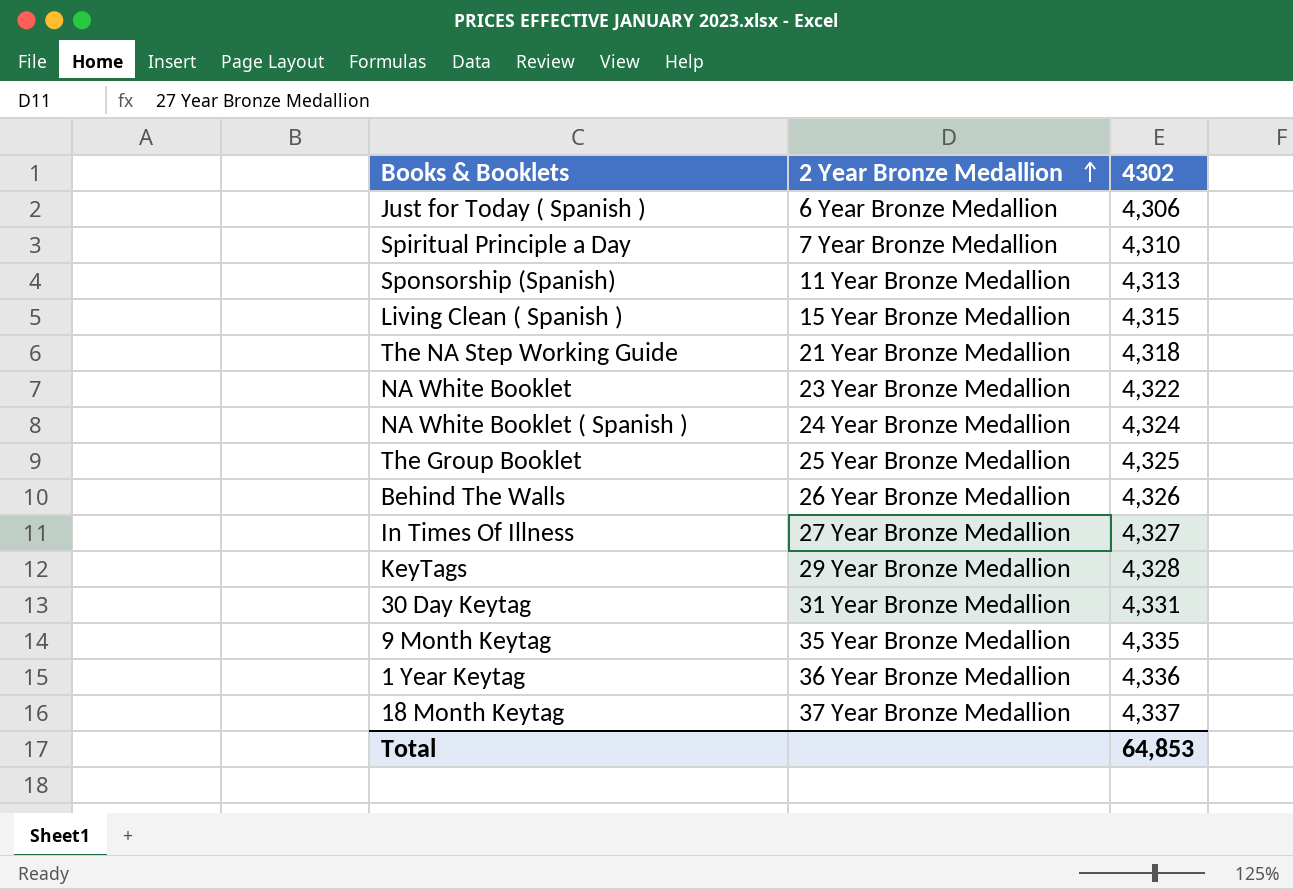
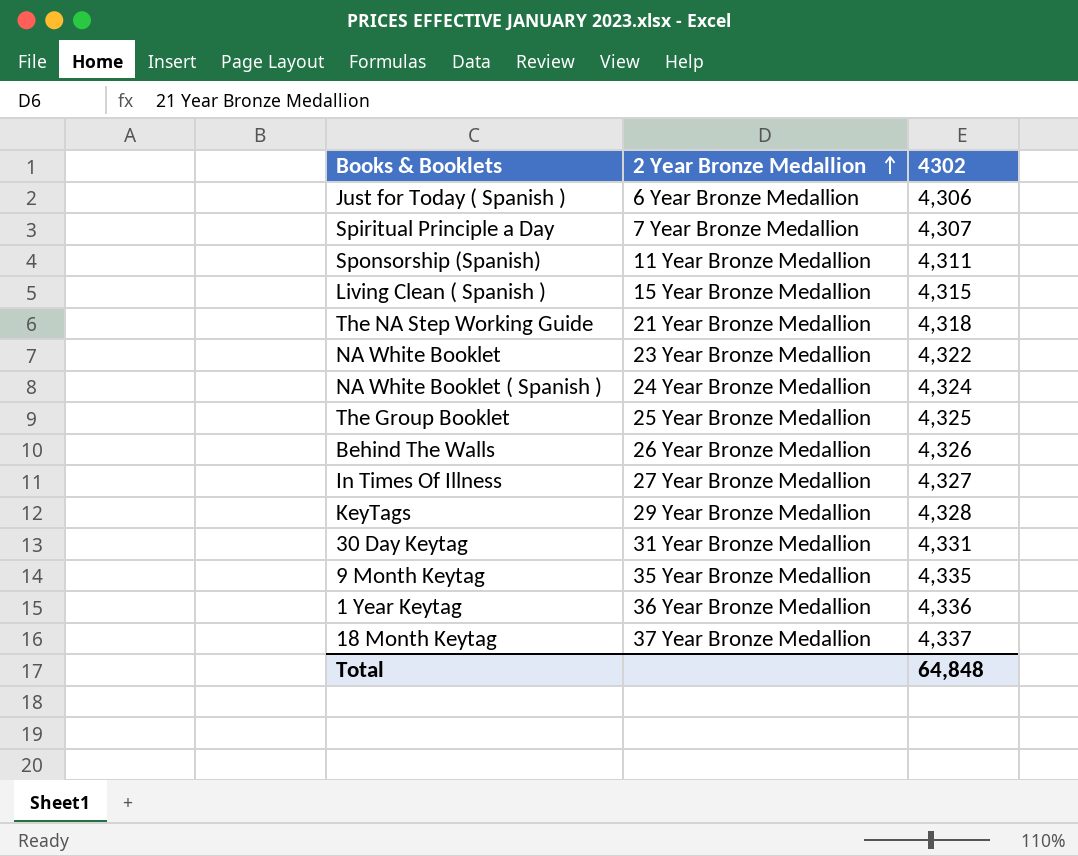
Spiritual Principle a Day | 4302: 4,310 -> 4,307
Sponsorship (Spanish) | 4302: 4,313 -> 4,311
Total | 4302: 64,853 -> 64,848

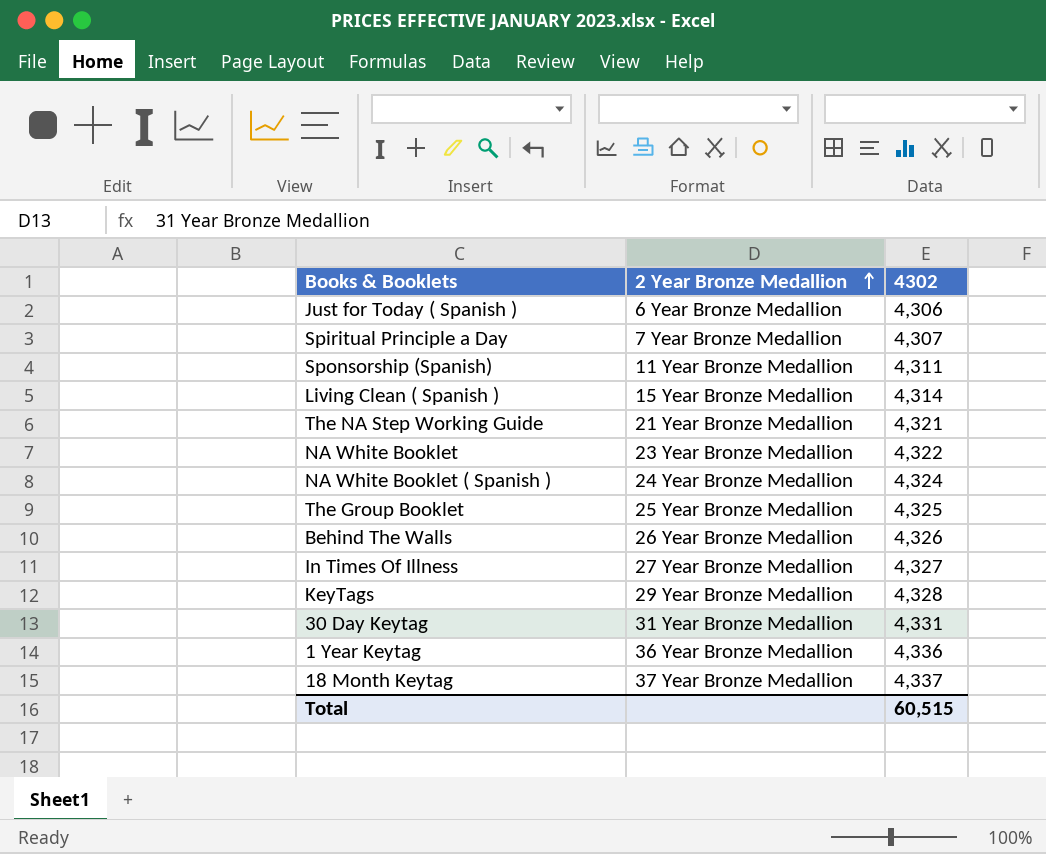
row 9 Month Keytag: 35 Year Bronze Medallion | 4,335 -> none
Living Clean ( Spanish ) | 4302: 4,315 -> 4,314
The NA Step Working Guide | 4302: 4,318 -> 4,321
Total | 4302: 64,848 -> 60,515

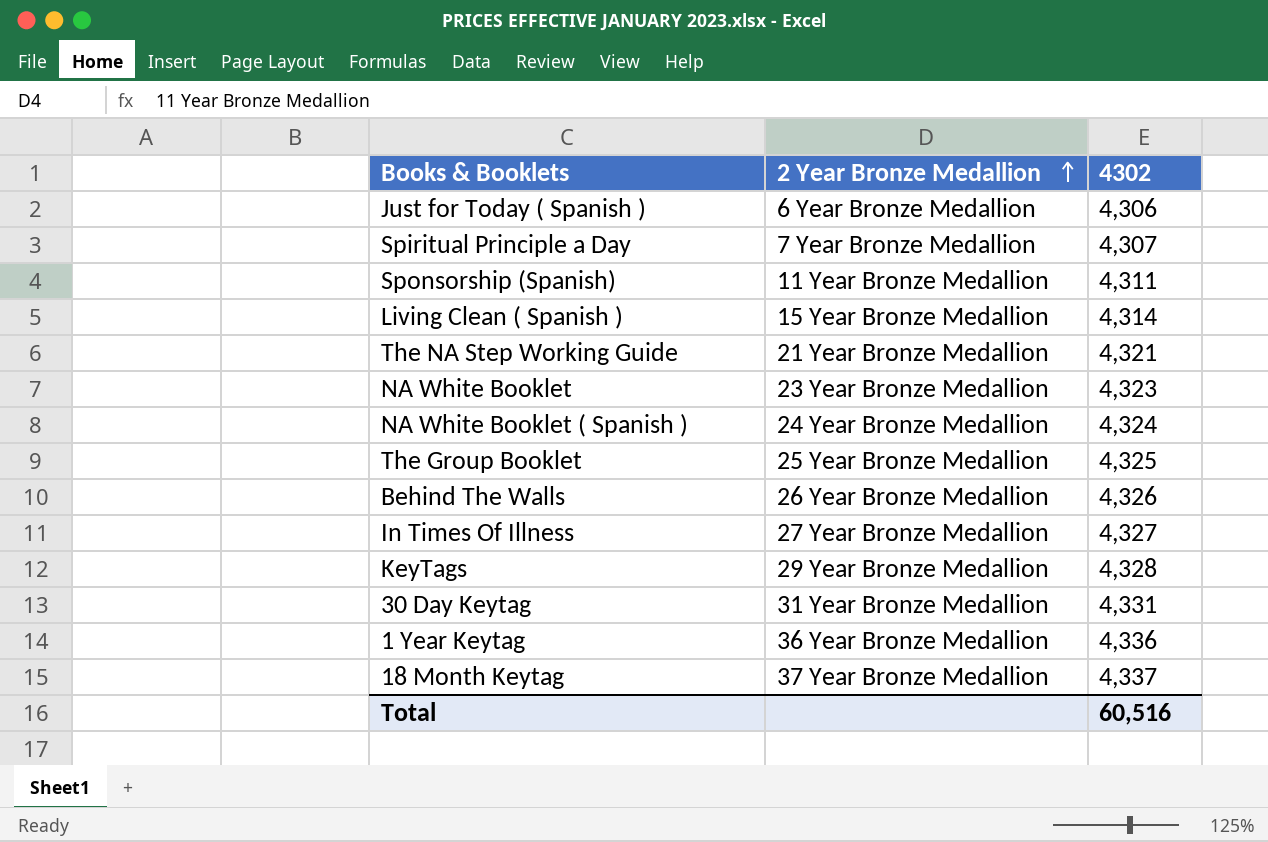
NA White Booklet | 4302: 4,322 -> 4,323
Total | 4302: 60,515 -> 60,516

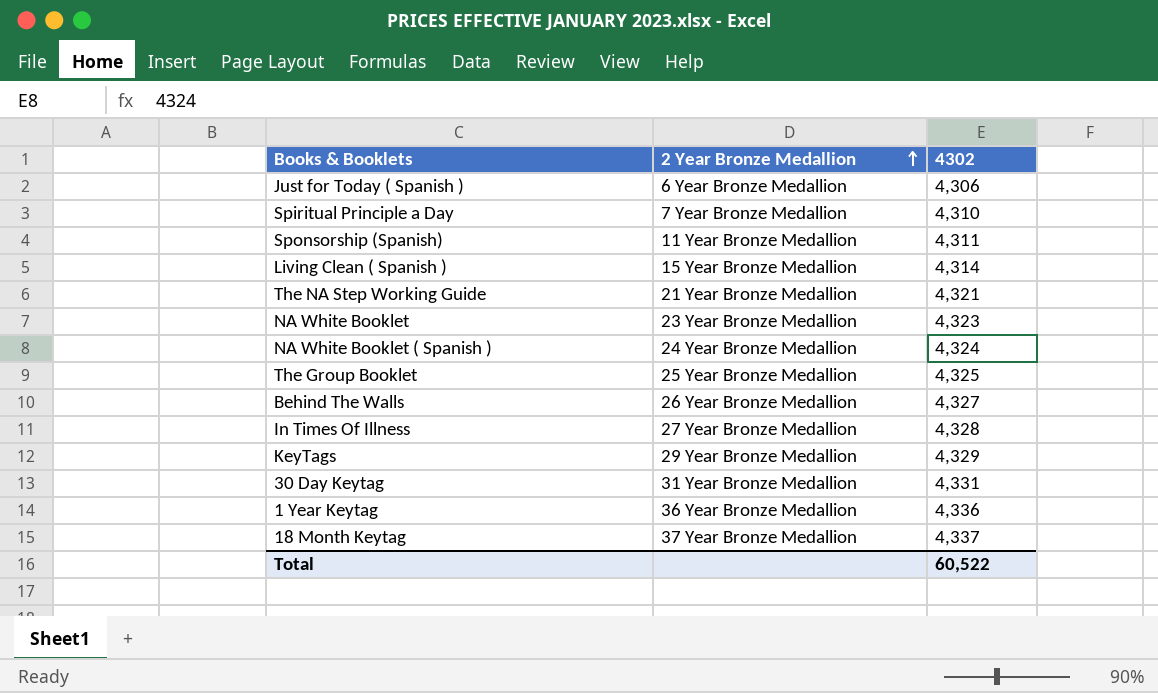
Spiritual Principle a Day | 4302: 4,307 -> 4,310
Behind The Walls | 4302: 4,326 -> 4,327
In Times Of Illness | 4302: 4,327 -> 4,328
KeyTags | 4302: 4,328 -> 4,329
Total | 4302: 60,516 -> 60,522

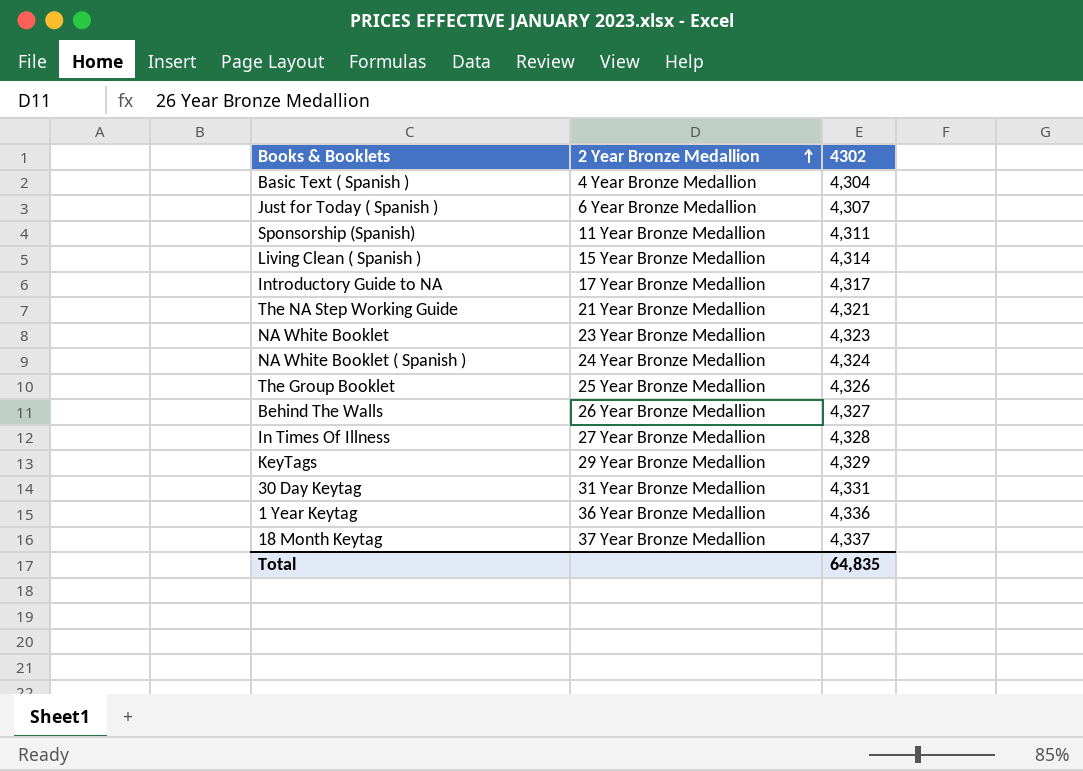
row Spiritual Principle a Day: 7 Year Bronze Medallion | 4,310 -> none
row Basic Text ( Spanish ): none -> 4 Year Bronze Medallion | 4,304
Just for Today ( Spanish ) | 4302: 4,306 -> 4,307
row Introductory Guide to NA: none -> 17 Year Bronze Medallion | 4,317
The Group Booklet | 4302: 4,325 -> 4,326
Total | 4302: 60,522 -> 64,835

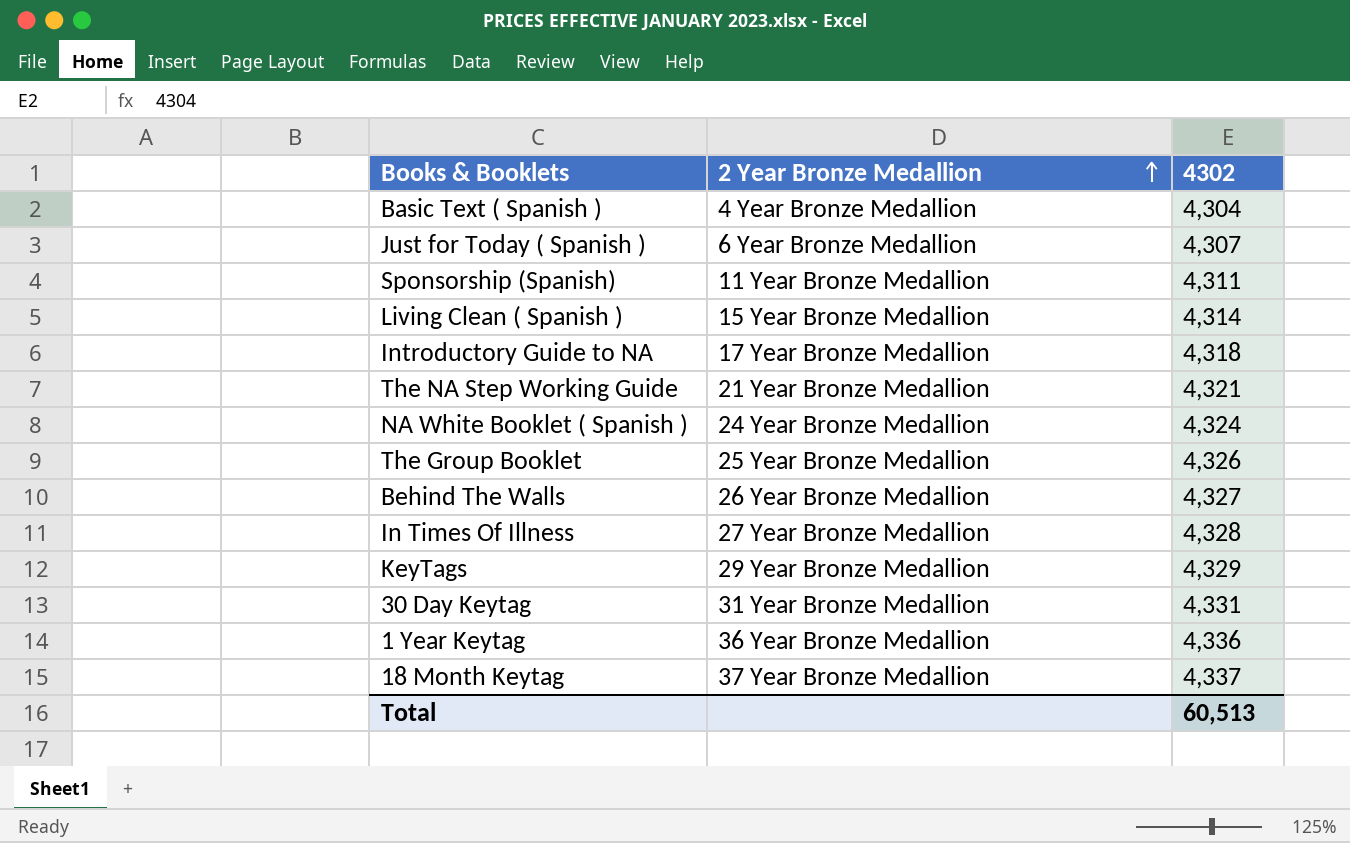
row NA White Booklet: 23 Year Bronze Medallion | 4,323 -> none
Introductory Guide to NA | 4302: 4,317 -> 4,318
Total | 4302: 64,835 -> 60,513

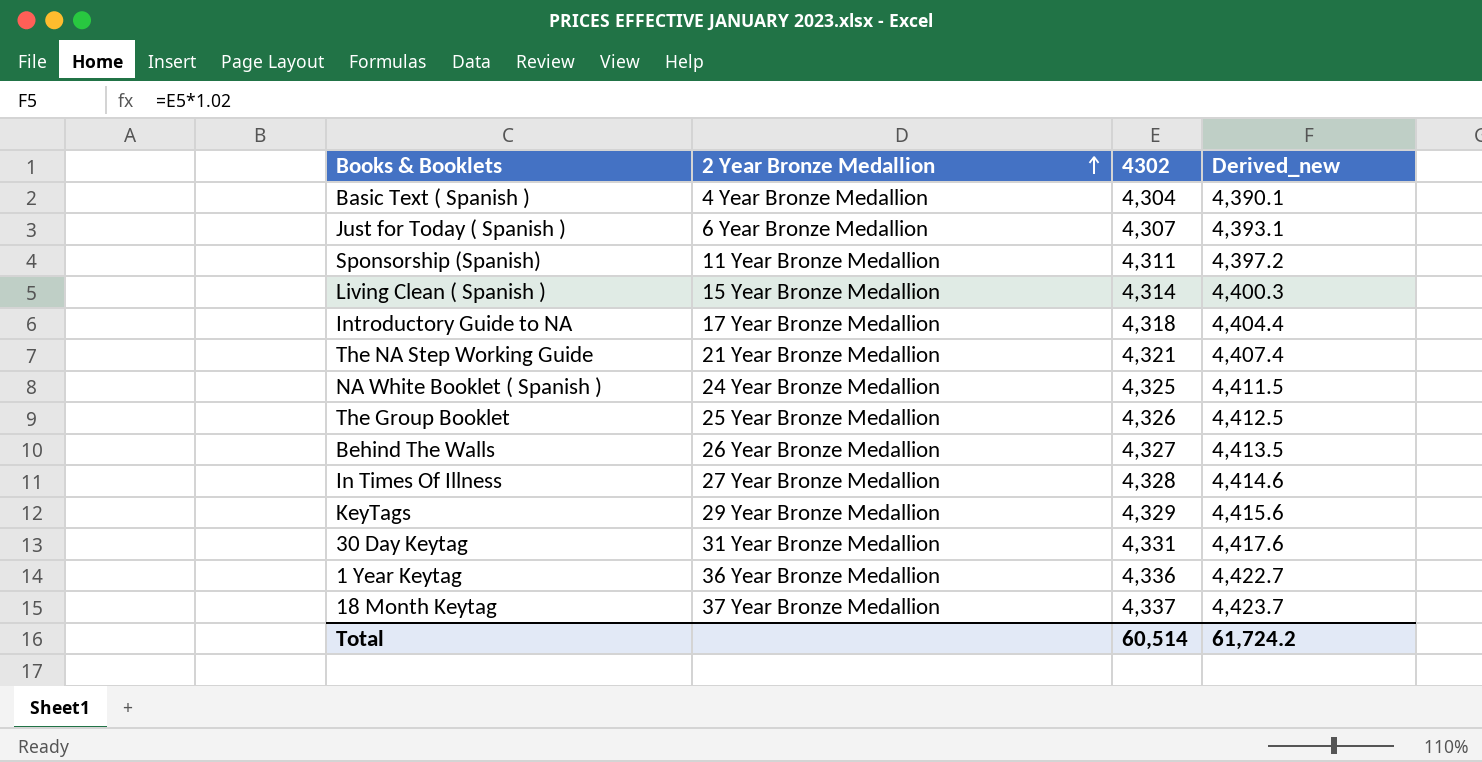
column Derived_new | formula: none -> [4302] * 1.02
NA White Booklet ( Spanish ) | 4302: 4,324 -> 4,325
Total | 4302: 60,513 -> 60,514

